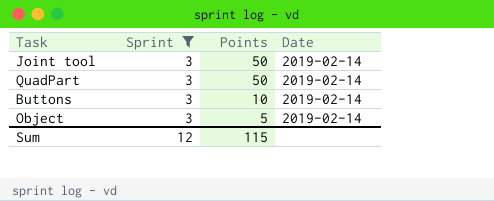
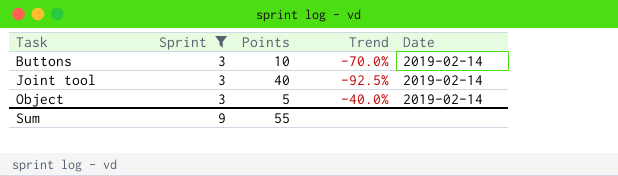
row order: Points descending -> Task ascending
column Trend | formula: none -> ([Sprint] - [Points]) / [Points]
row QuadPart: 3 | 50 | 2019-02-14 -> none
Joint tool | Points: 50 -> 40
Sum | Sprint: 12 -> 9
Sum | Points: 115 -> 55

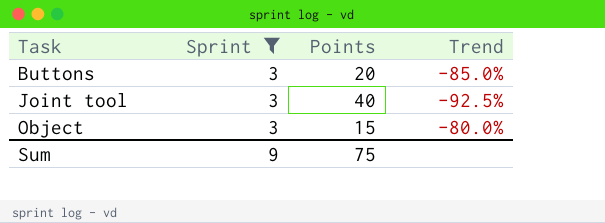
column Date | position: 5 -> none
Buttons | Points: 10 -> 20
Buttons | Trend: -70.0% -> -85.0%
Object | Points: 5 -> 15
Object | Trend: -40.0% -> -80.0%
Sum | Points: 55 -> 75

